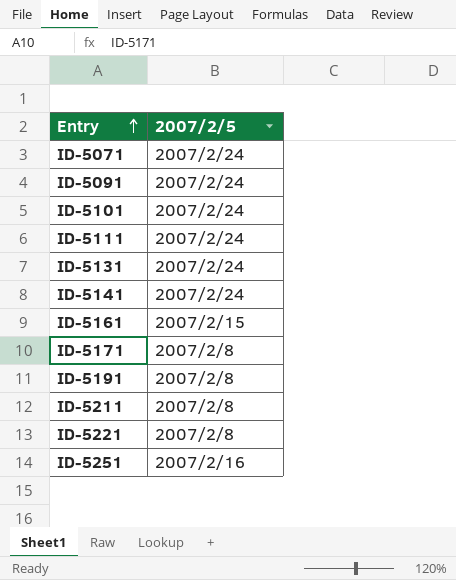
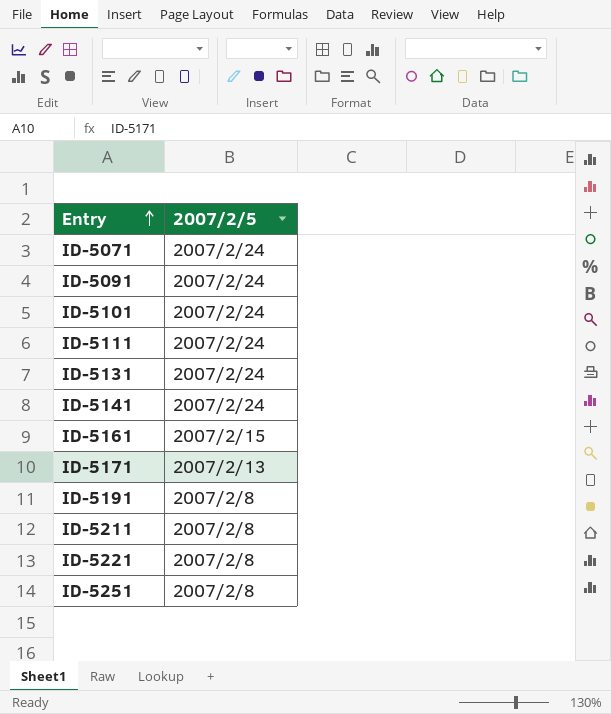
ID-5171 | 2007/2/5: 2007/2/8 -> 2007/2/13
ID-5251 | 2007/2/5: 2007/2/16 -> 2007/2/8

